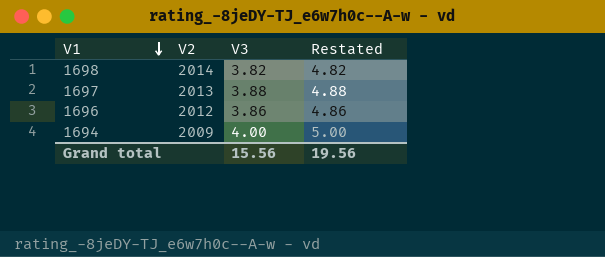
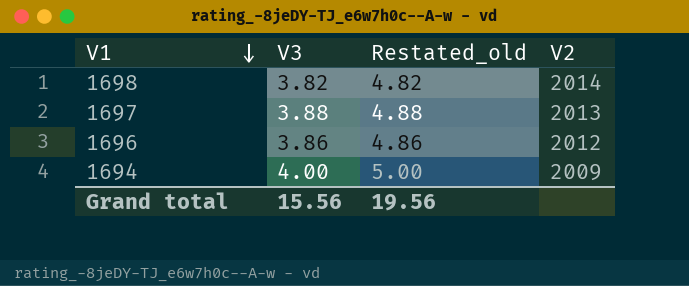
column name: Restated -> Restated_old
column V2 | position: 2 -> 4

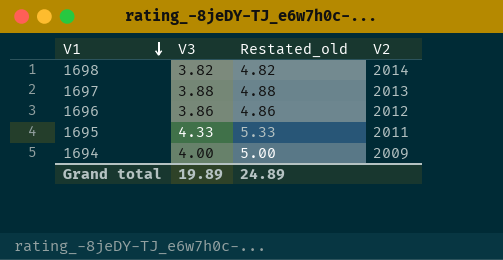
row 1695: none -> 4.33 | 5.33 | 2011
Grand total | V3: 15.56 -> 19.89
Grand total | Restated_old: 19.56 -> 24.89

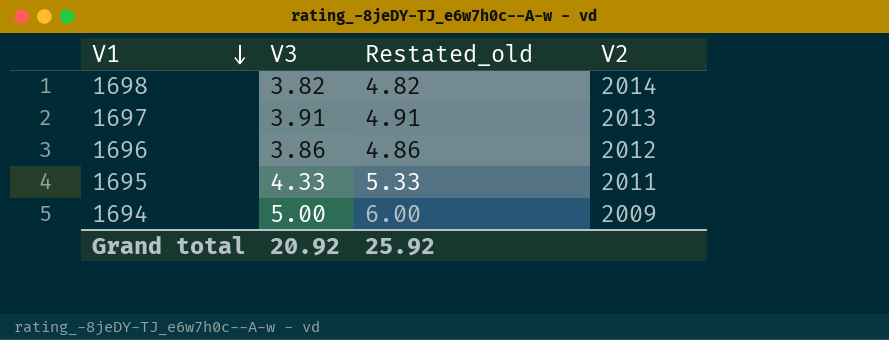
1697 | V3: 3.88 -> 3.91
1697 | Restated_old: 4.88 -> 4.91
1694 | V3: 4.00 -> 5.00
1694 | Restated_old: 5.00 -> 6.00
Grand total | V3: 19.89 -> 20.92
Grand total | Restated_old: 24.89 -> 25.92

